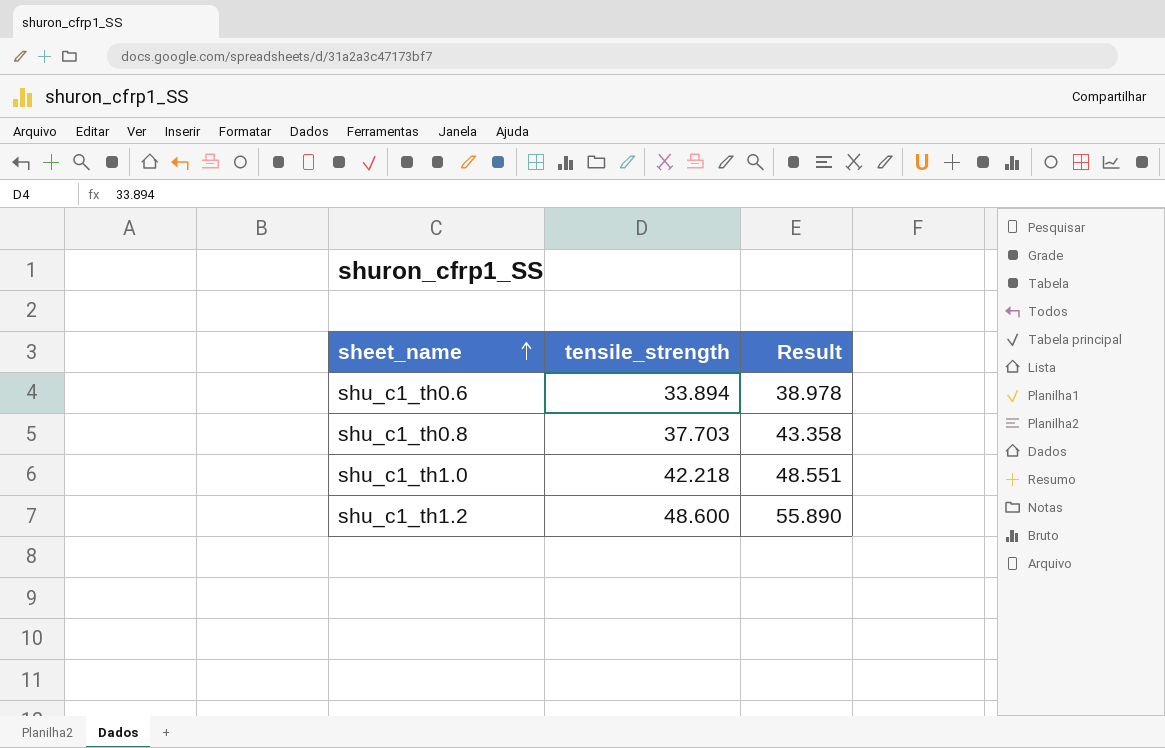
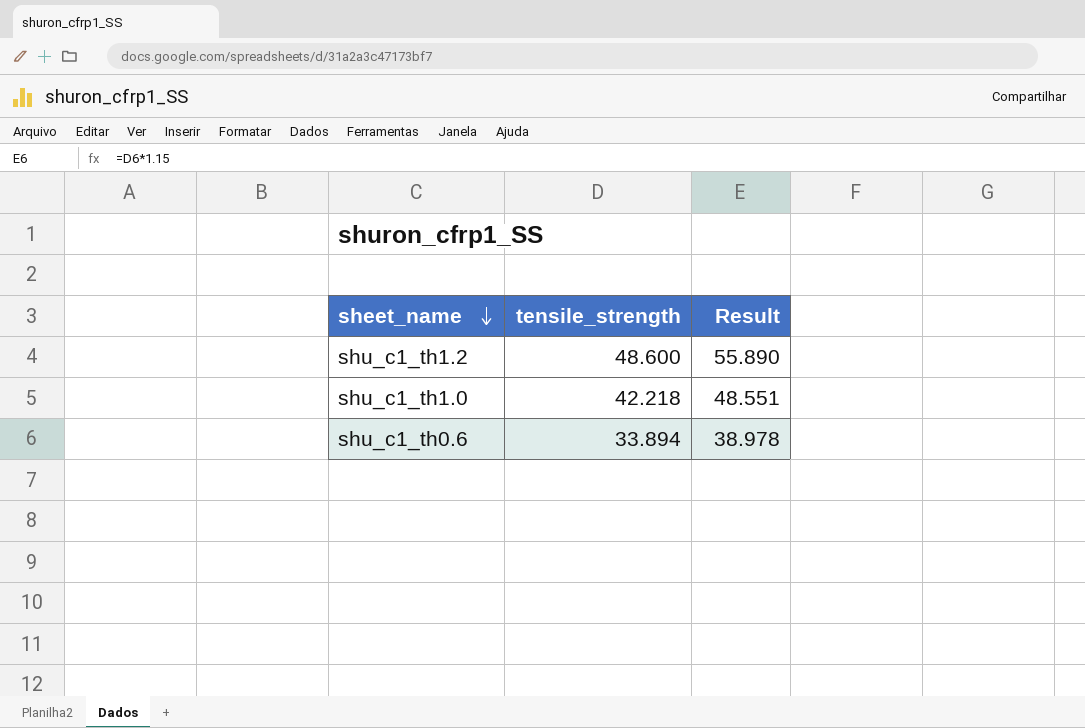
row order: sheet_name ascending -> sheet_name descending
row shu_c1_th0.8: 37.703 | 43.358 -> none

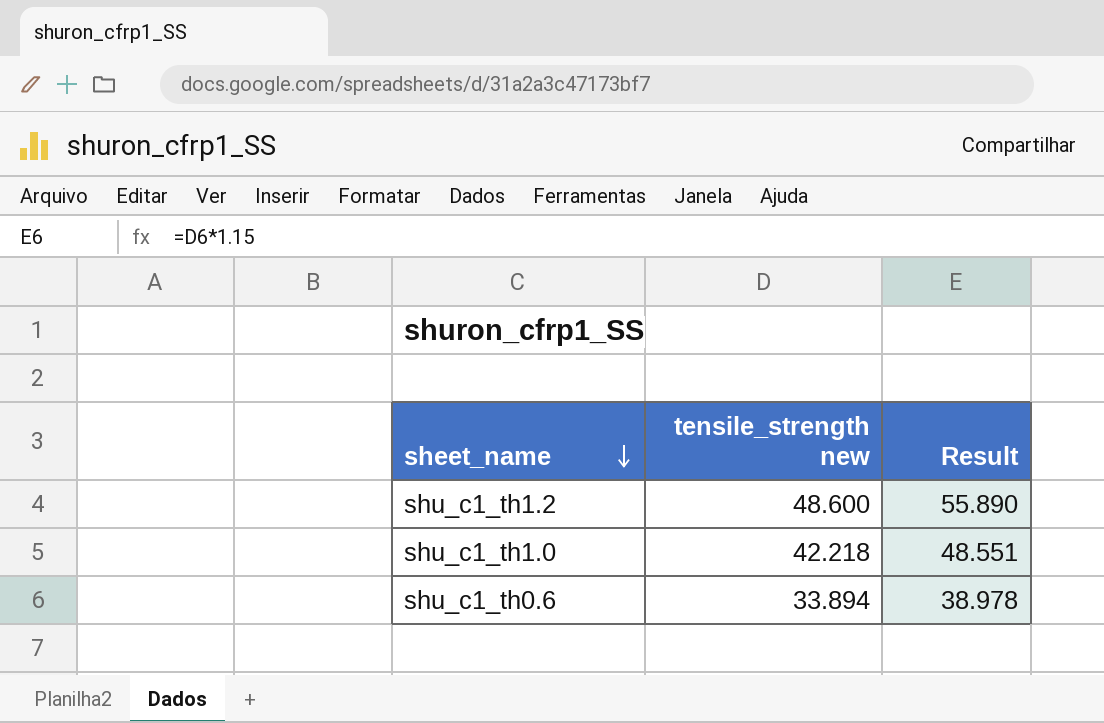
column name: tensile_strength -> tensile_strength new

